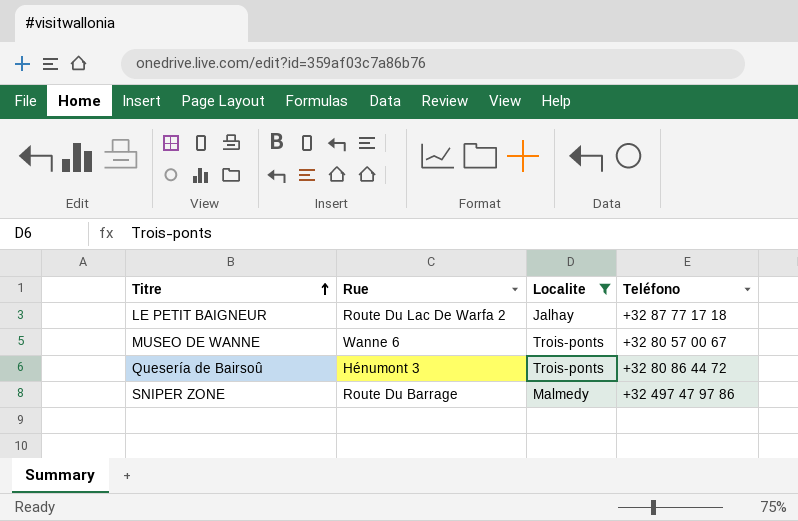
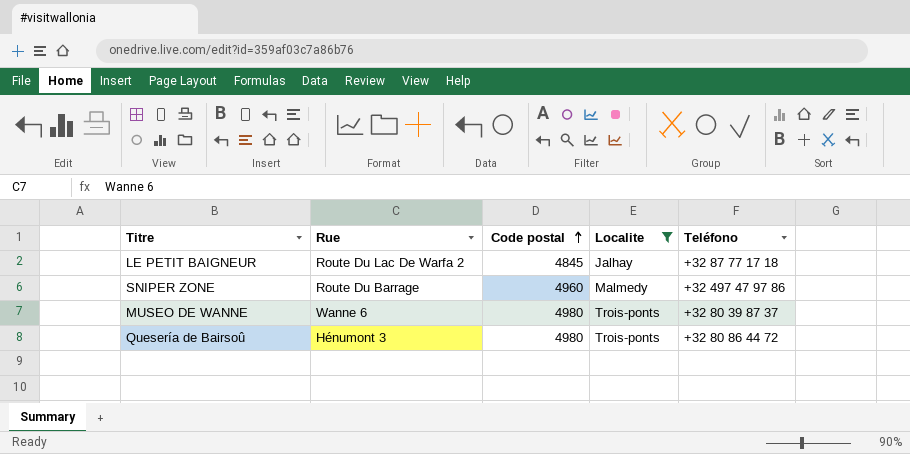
row order: Titre ascending -> Code postal ascending
column Code postal | position: none -> 3
MUSEO DE WANNE | Teléfono: +32 80 57 00 67 -> +32 80 39 87 37

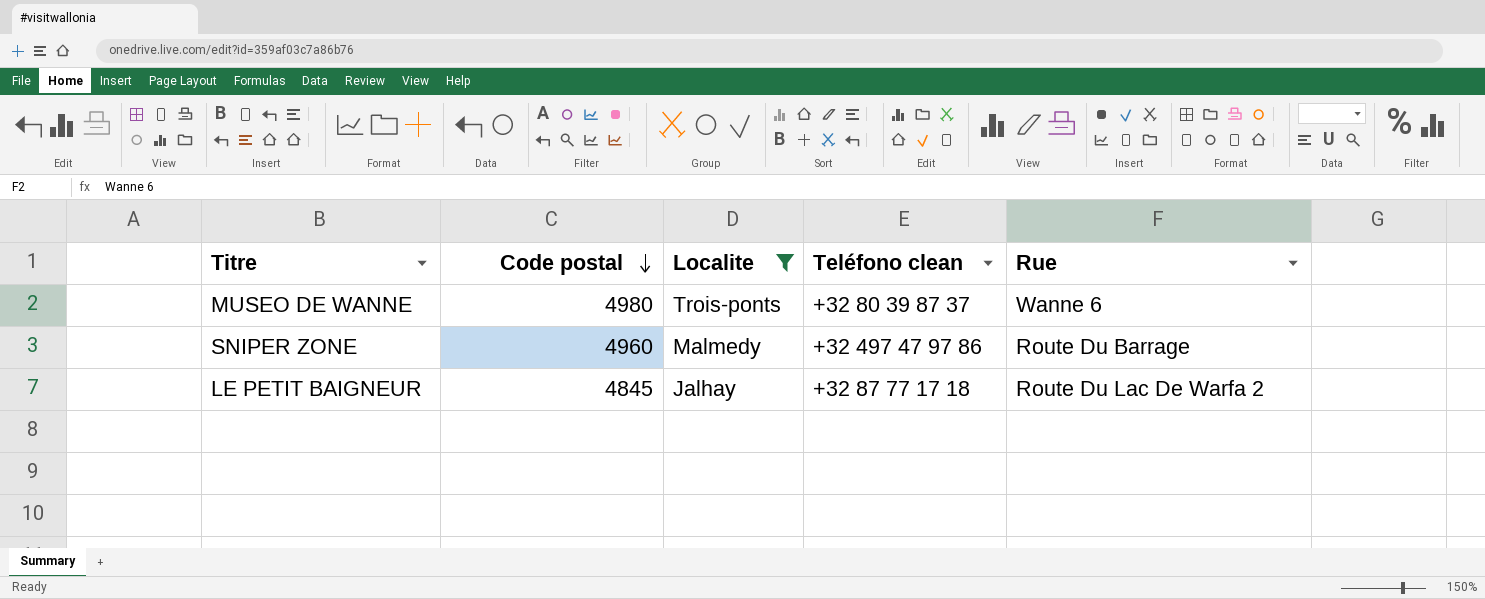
row order: Code postal ascending -> Code postal descending
column name: Teléfono -> Teléfono clean
column Rue | position: 2 -> 5
row Quesería de Bairsoû: Hénumont 3 | 4980 | Trois-ponts | +32 80 86 44 72 -> none

